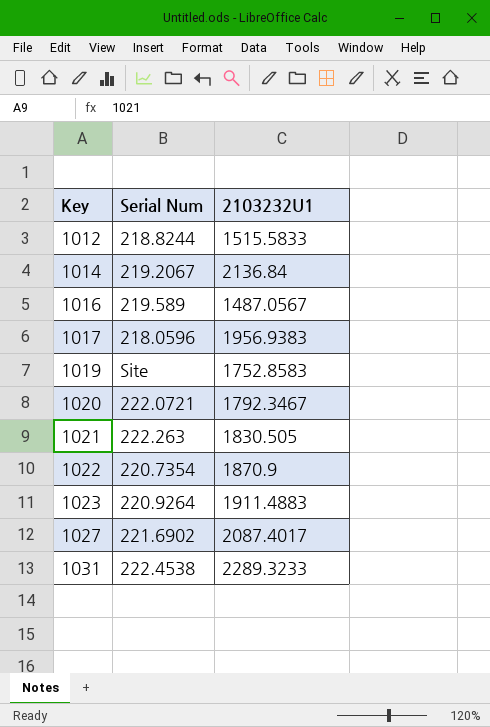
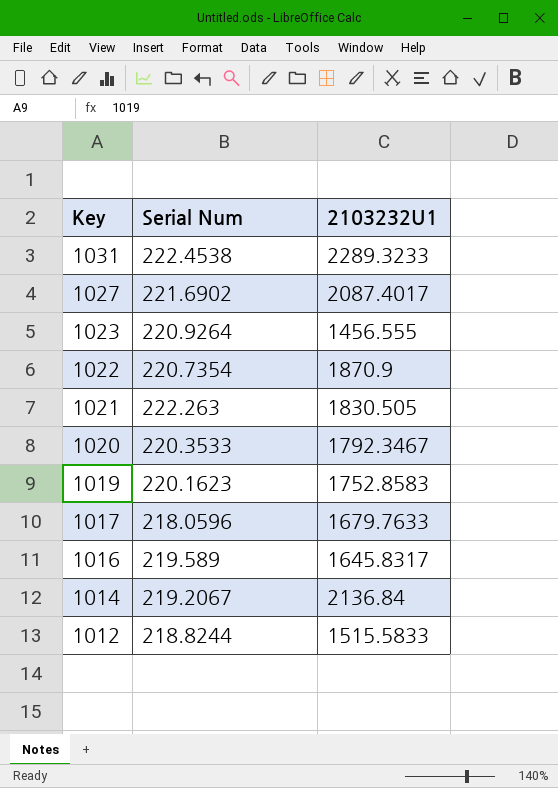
row order: Key ascending -> Key descending
1023 | 2103232U1: 1911.4883 -> 1456.555
1020 | Serial Num: 222.0721 -> 220.3533
1019 | Serial Num: Site -> 220.1623
1017 | 2103232U1: 1956.9383 -> 1679.7633
1016 | 2103232U1: 1487.0567 -> 1645.8317

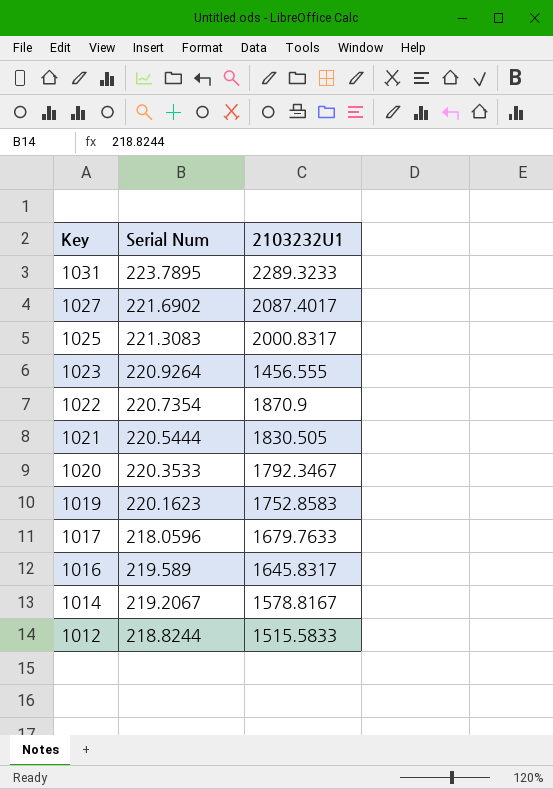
1031 | Serial Num: 222.4538 -> 223.7895
row 1025: none -> 221.3083 | 2000.8317
1021 | Serial Num: 222.263 -> 220.5444
1014 | 2103232U1: 2136.84 -> 1578.8167

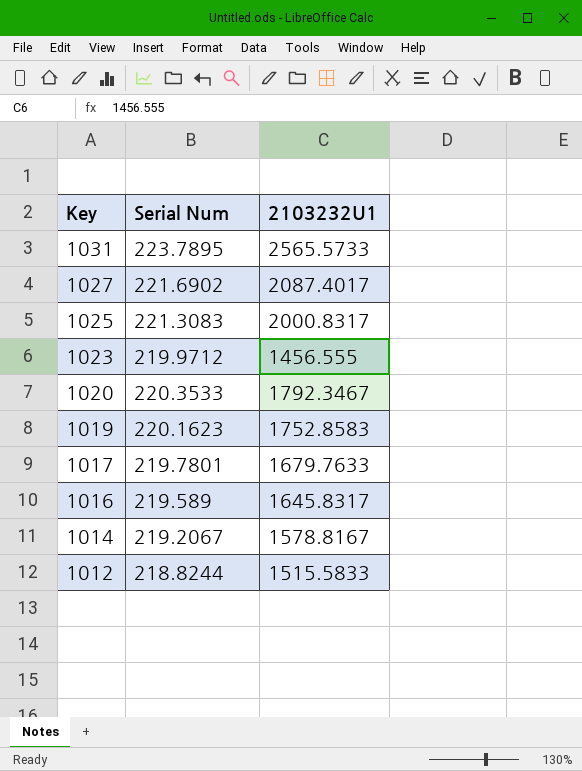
row 1022: 220.7354 | 1870.9 -> none
row 1021: 220.5444 | 1830.505 -> none
1031 | 2103232U1: 2289.3233 -> 2565.5733
1023 | Serial Num: 220.9264 -> 219.9712
1017 | Serial Num: 218.0596 -> 219.7801

